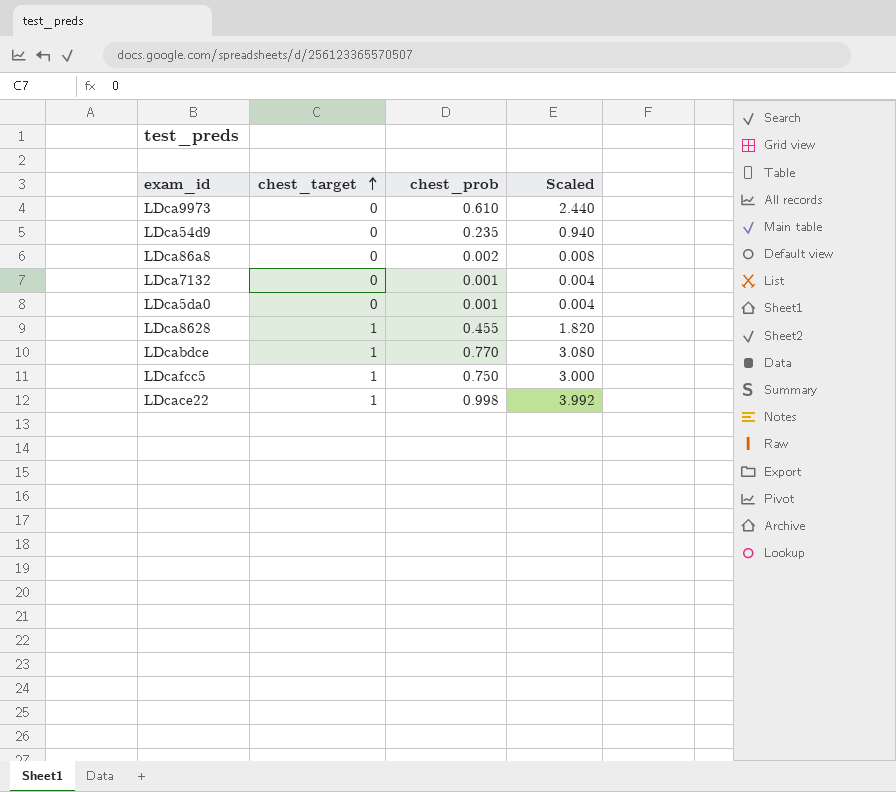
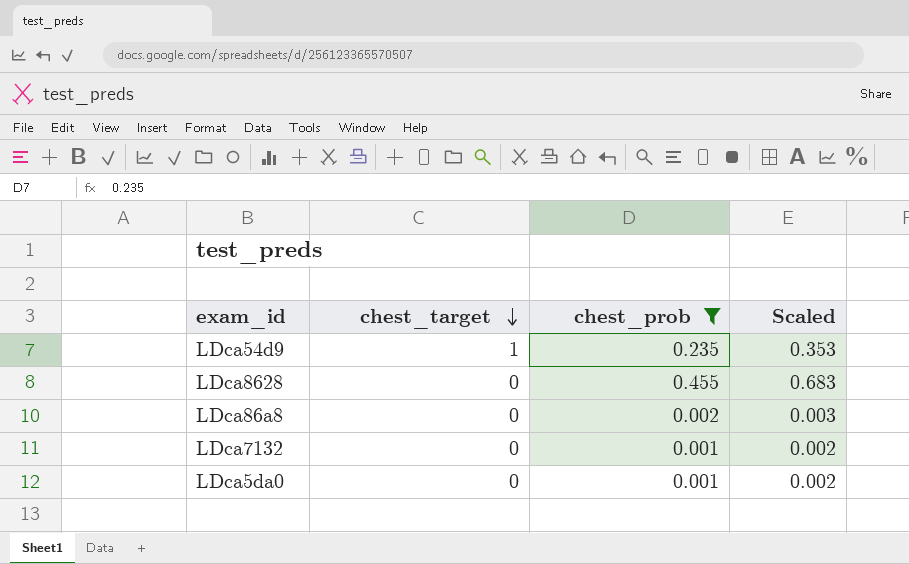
filter: none -> chest_prob <= 0.455
row order: chest_target ascending -> chest_target descending
column Scaled | formula: [chest_prob] * 4 -> [chest_prob] * 1.5
LDca54d9 | chest_target: 0 -> 1
LDca8628 | chest_target: 1 -> 0

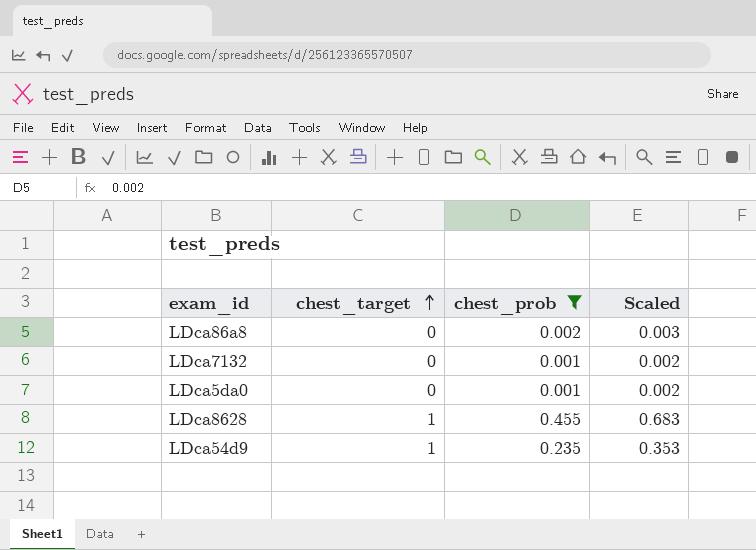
row order: chest_target descending -> chest_target ascending
LDca8628 | chest_target: 0 -> 1

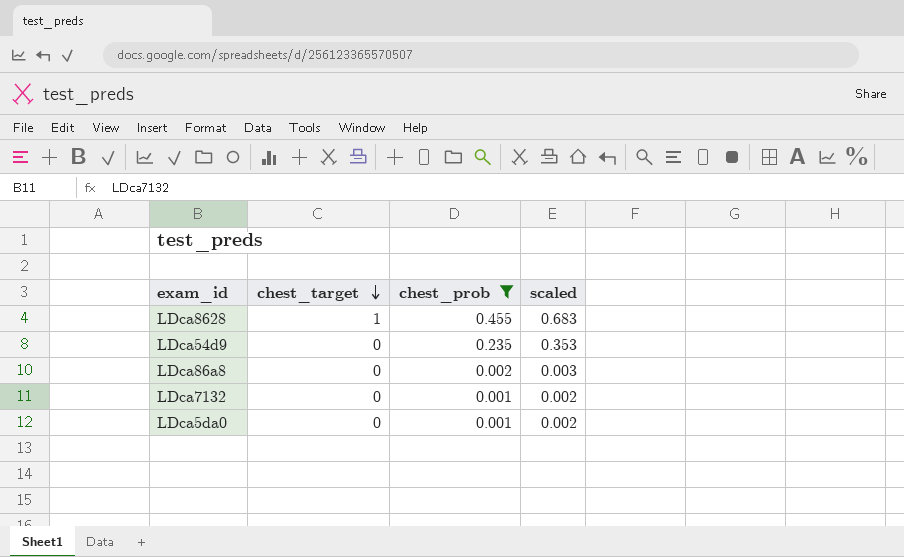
row order: chest_target ascending -> chest_target descending
column name: Scaled -> scaled
LDca54d9 | chest_target: 1 -> 0

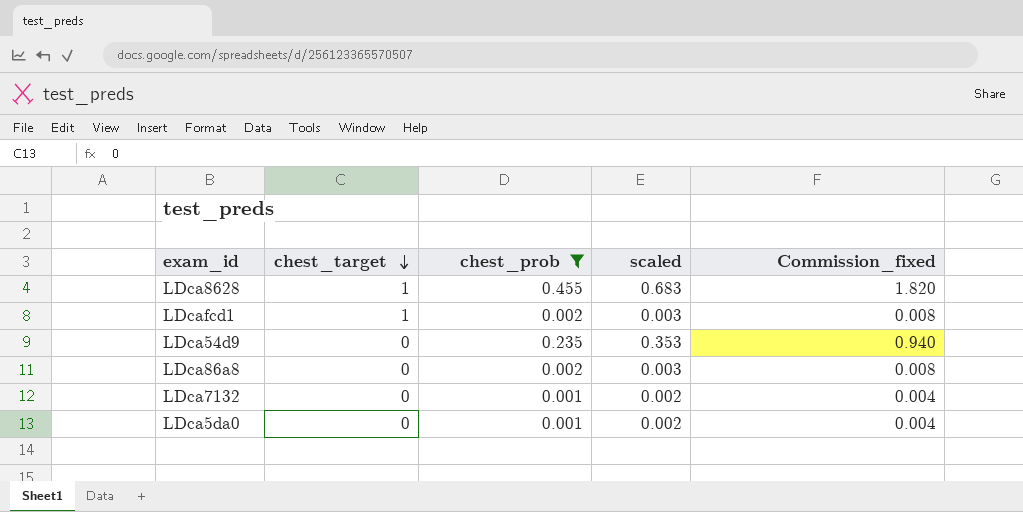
column Commission_fixed | formula: none -> [chest_prob] * 4
row LDcafcd1: none -> 1 | 0.002 | 0.003 | 0.008

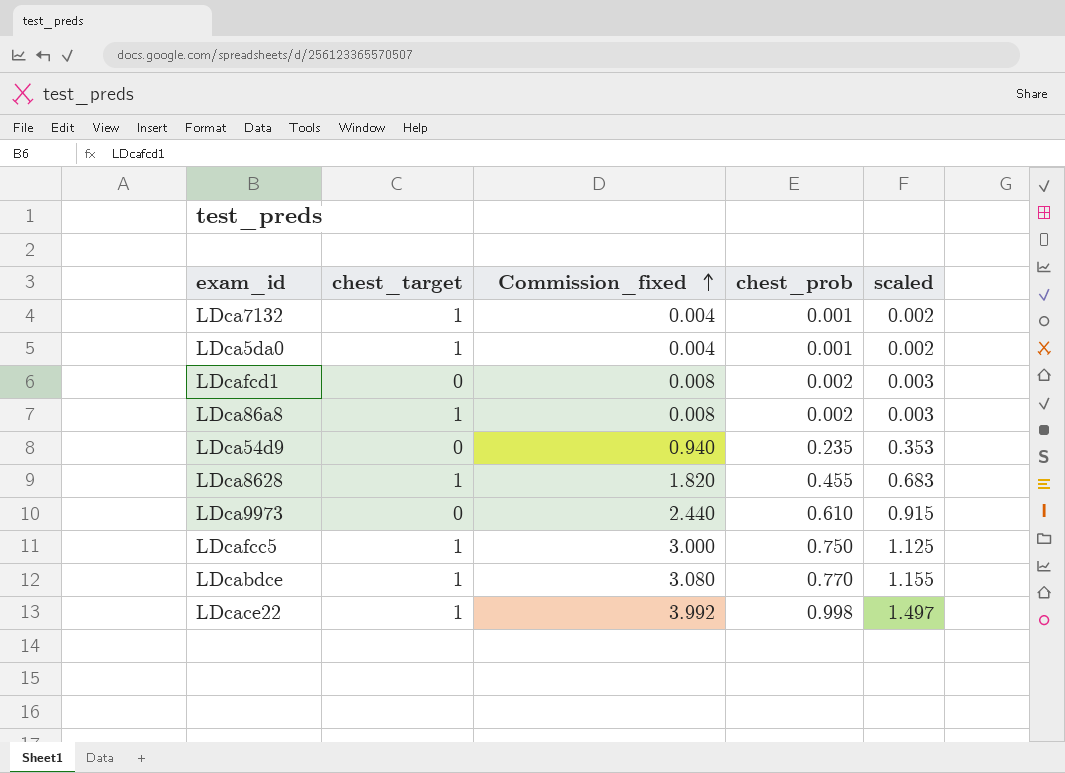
filter: chest_prob <= 0.455 -> none
row order: chest_target descending -> Commission_fixed ascending
column Commission_fixed | position: 5 -> 3
LDca7132 | chest_target: 0 -> 1
LDca5da0 | chest_target: 0 -> 1
LDcafcd1 | chest_target: 1 -> 0
LDca86a8 | chest_target: 0 -> 1

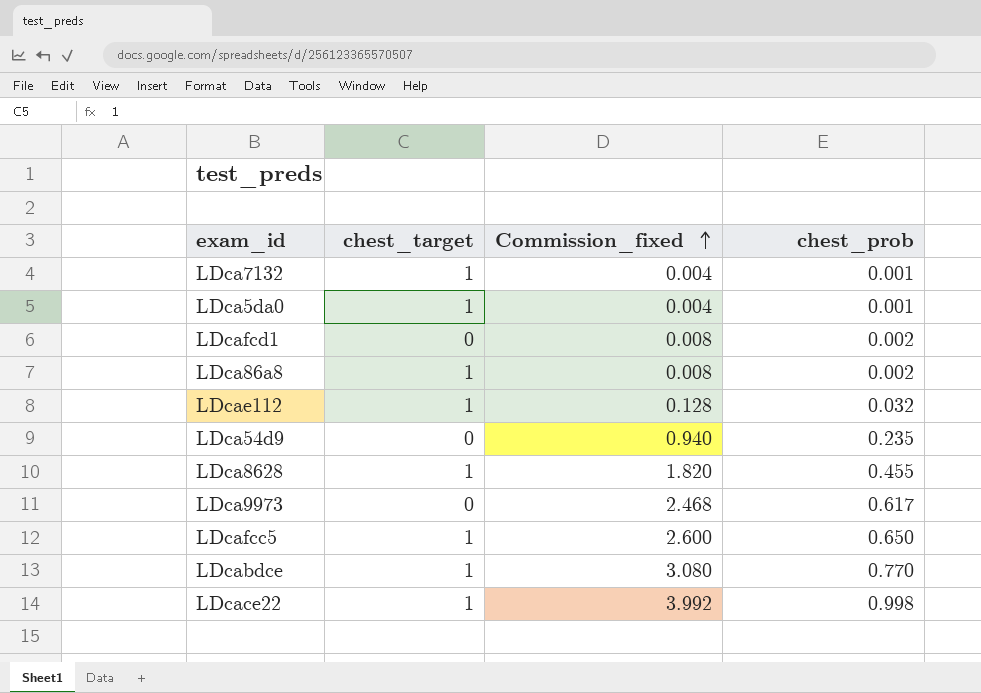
column scaled | formula: [chest_prob] * 1.5 -> none
row LDcae112: none -> 1 | 0.128 | 0.032
LDca9973 | Commission_fixed: 2.440 -> 2.468
LDca9973 | chest_prob: 0.610 -> 0.617
LDcafcc5 | Commission_fixed: 3.000 -> 2.600
LDcafcc5 | chest_prob: 0.750 -> 0.650

